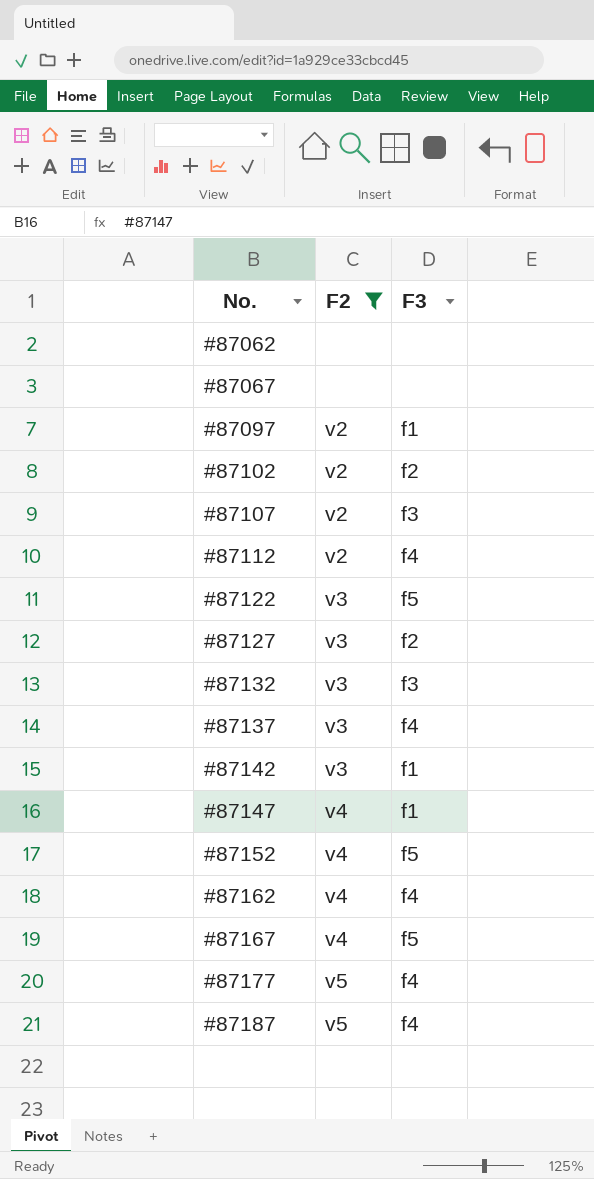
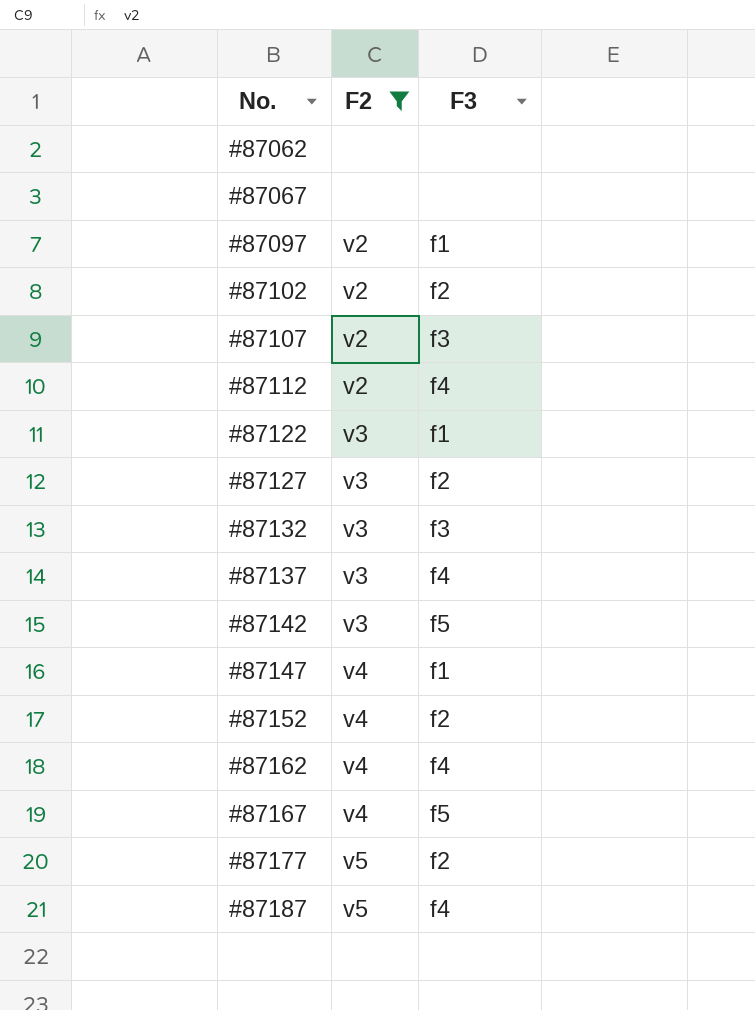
#87122 | F3: f5 -> f1
#87142 | F3: f1 -> f5
#87152 | F3: f5 -> f2
#87177 | F3: f4 -> f2

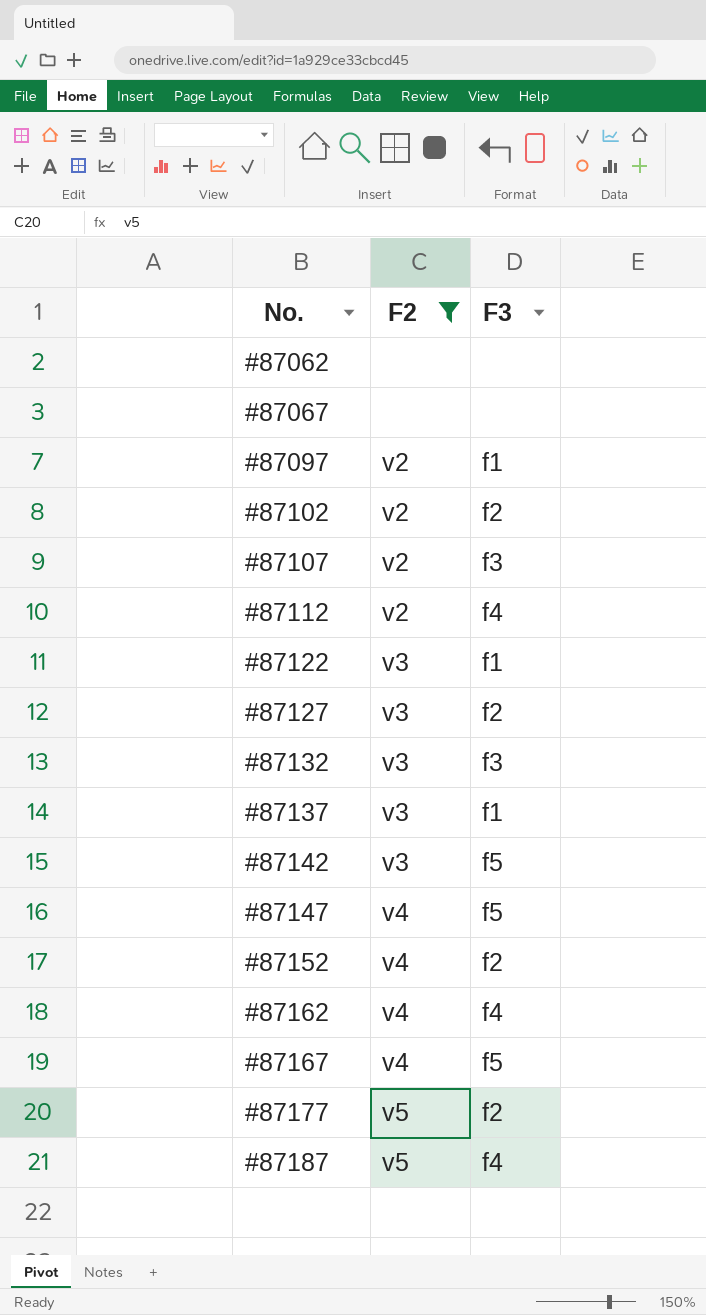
#87137 | F3: f4 -> f1
#87147 | F3: f1 -> f5

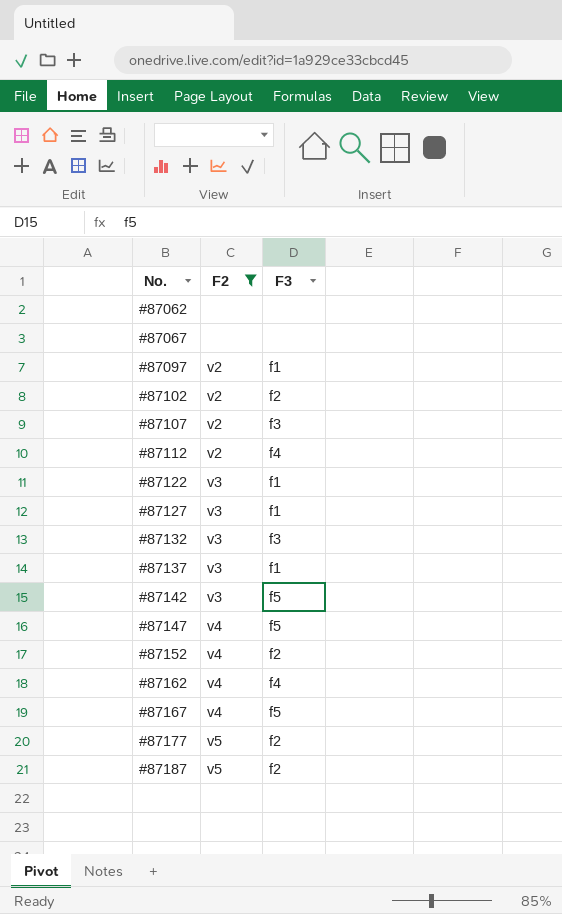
#87127 | F3: f2 -> f1
#87187 | F3: f4 -> f2

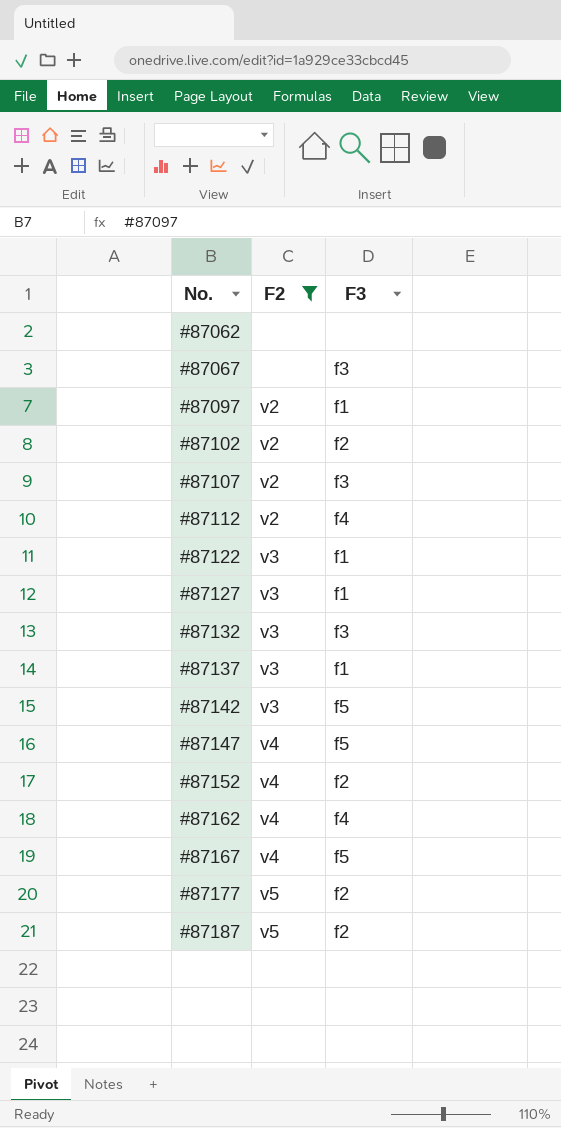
#87067 | F3: none -> f3

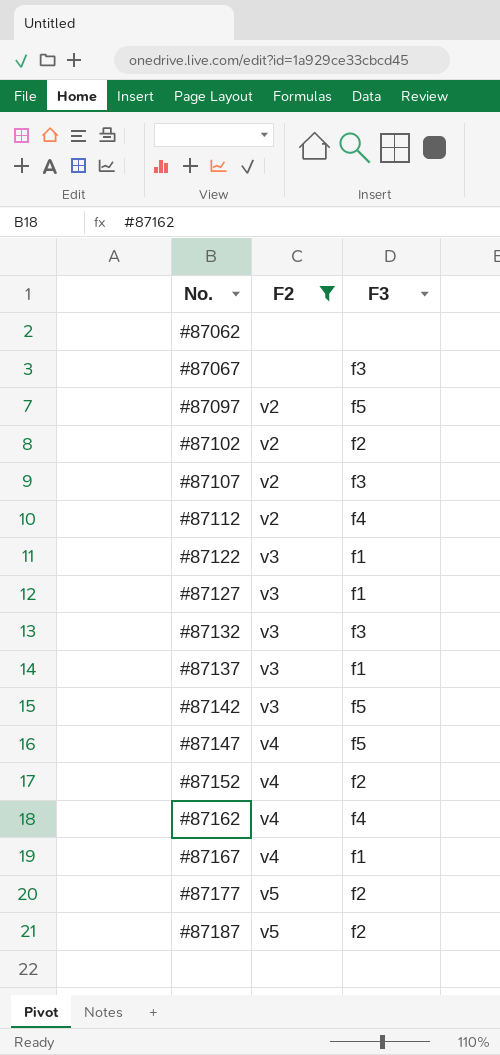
#87097 | F3: f1 -> f5
#87167 | F3: f5 -> f1

